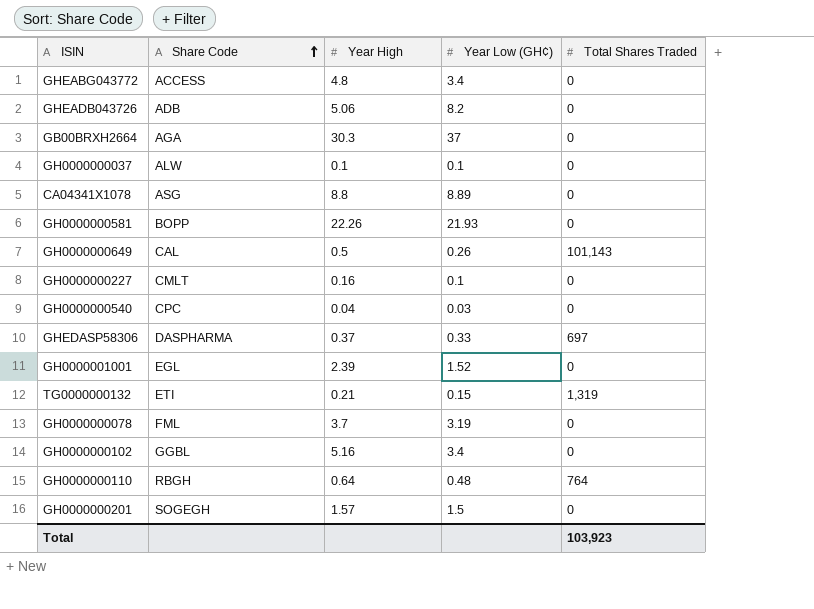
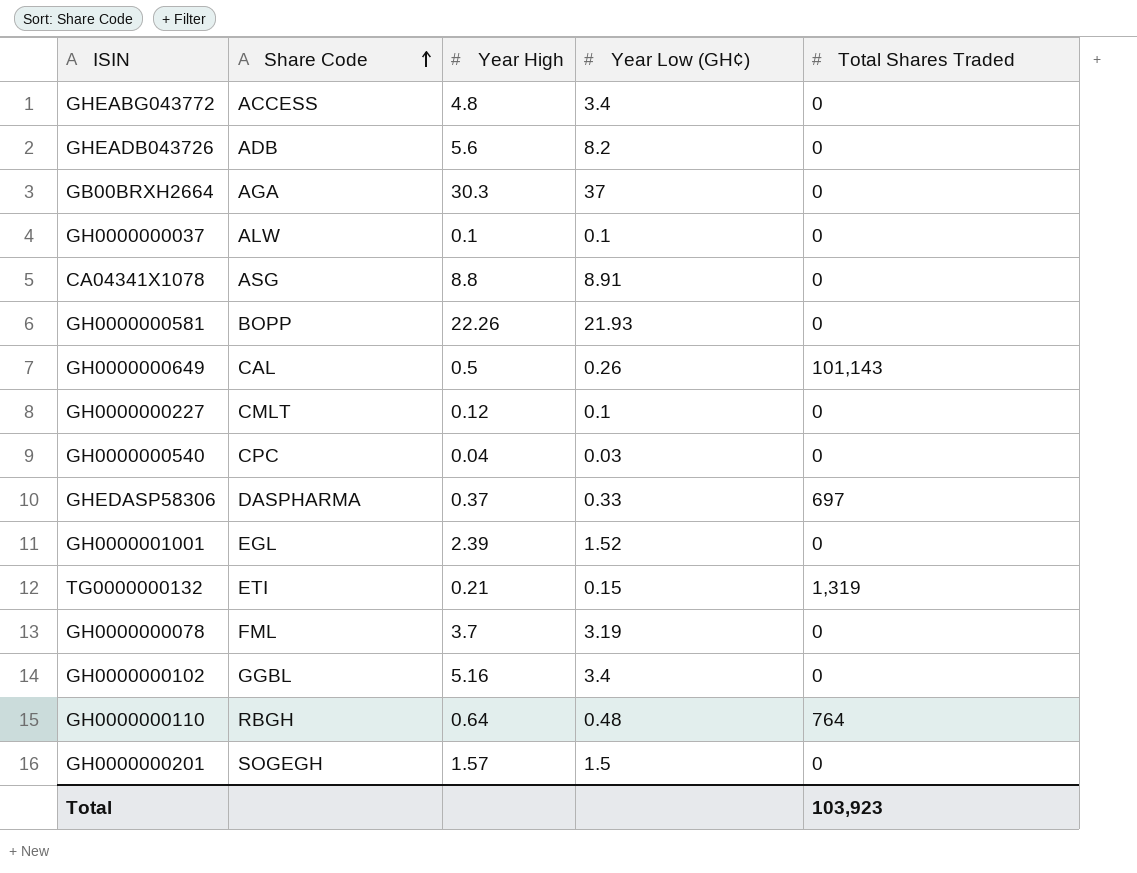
GHEADB043726 | Year High: 5.06 -> 5.6
CA04341X1078 | Year Low (GH¢): 8.89 -> 8.91
GH0000000227 | Year High: 0.16 -> 0.12

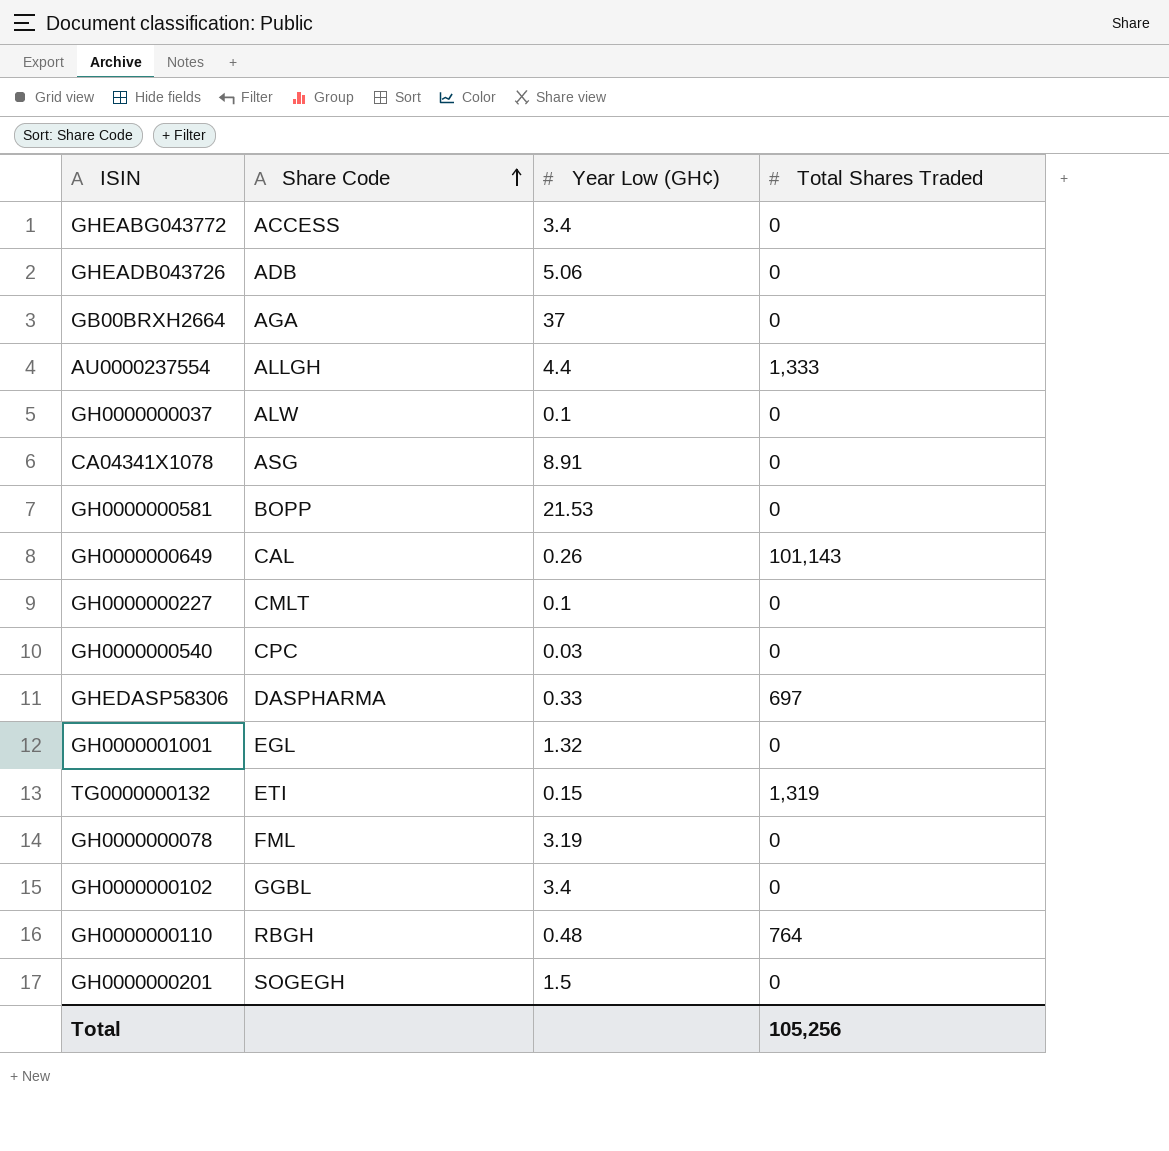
column Year High | position: 3 -> none
GHEADB043726 | Year Low (GH¢): 8.2 -> 5.06
row AU0000237554: none -> ALLGH | 4.4 | 1,333
GH0000000581 | Year Low (GH¢): 21.93 -> 21.53
GH0000001001 | Year Low (GH¢): 1.52 -> 1.32
Total | Total Shares Traded: 103,923 -> 105,256

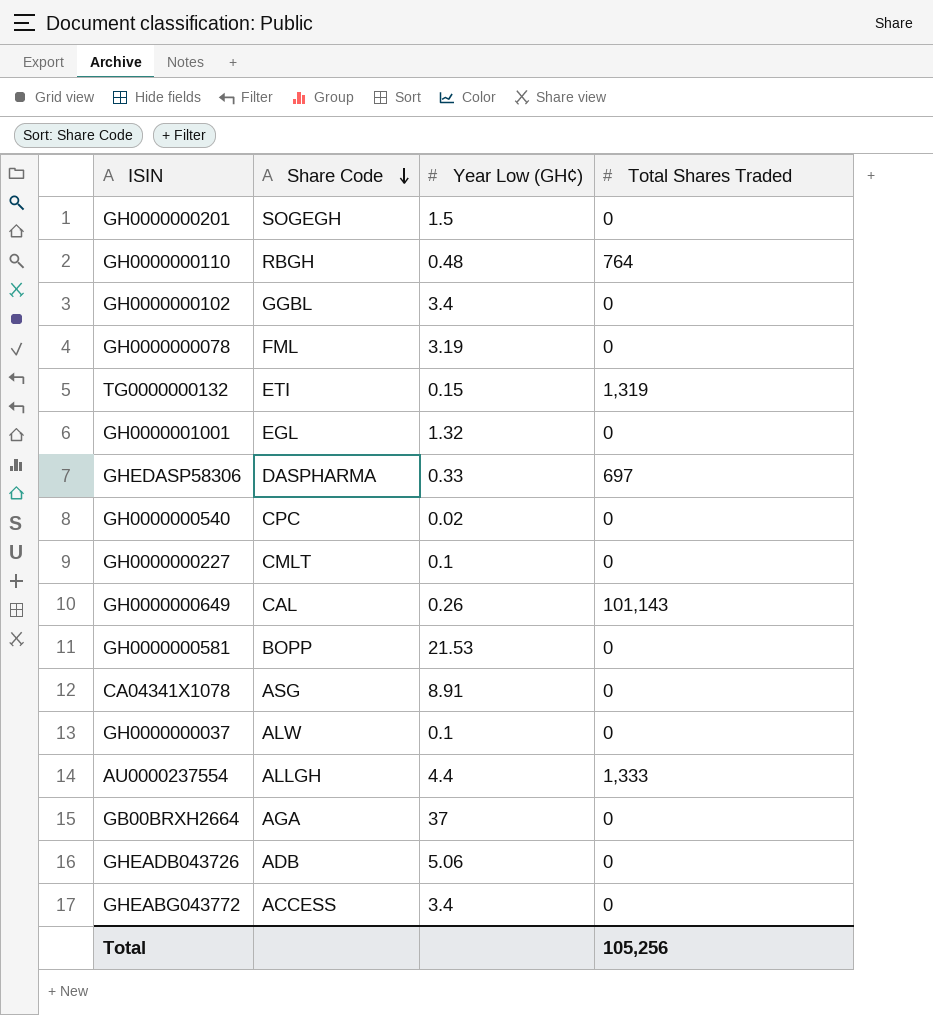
row order: Share Code ascending -> Share Code descending
GH0000000540 | Year Low (GH¢): 0.03 -> 0.02

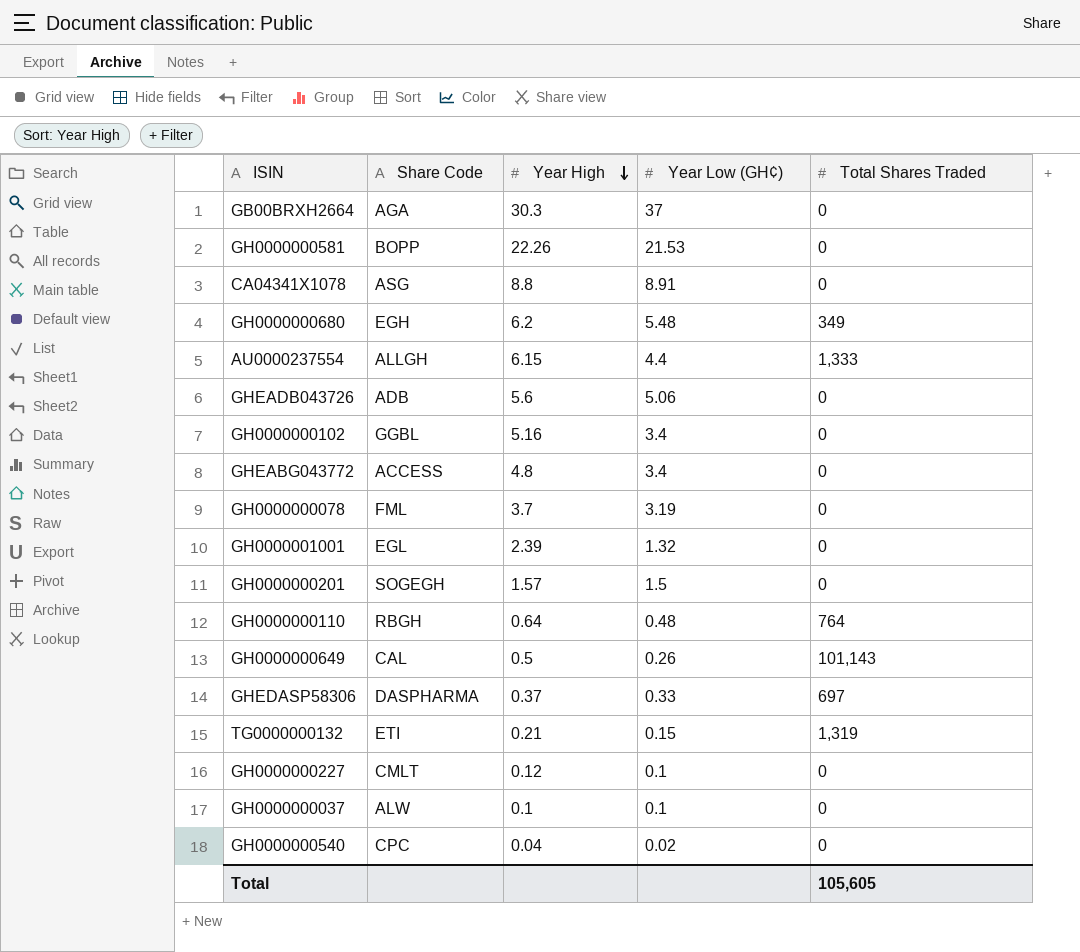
row order: Share Code descending -> Year High descending
column Year High | position: none -> 3
row GH0000000680: none -> EGH | 6.2 | 5.48 | 349
Total | Total Shares Traded: 105,256 -> 105,605

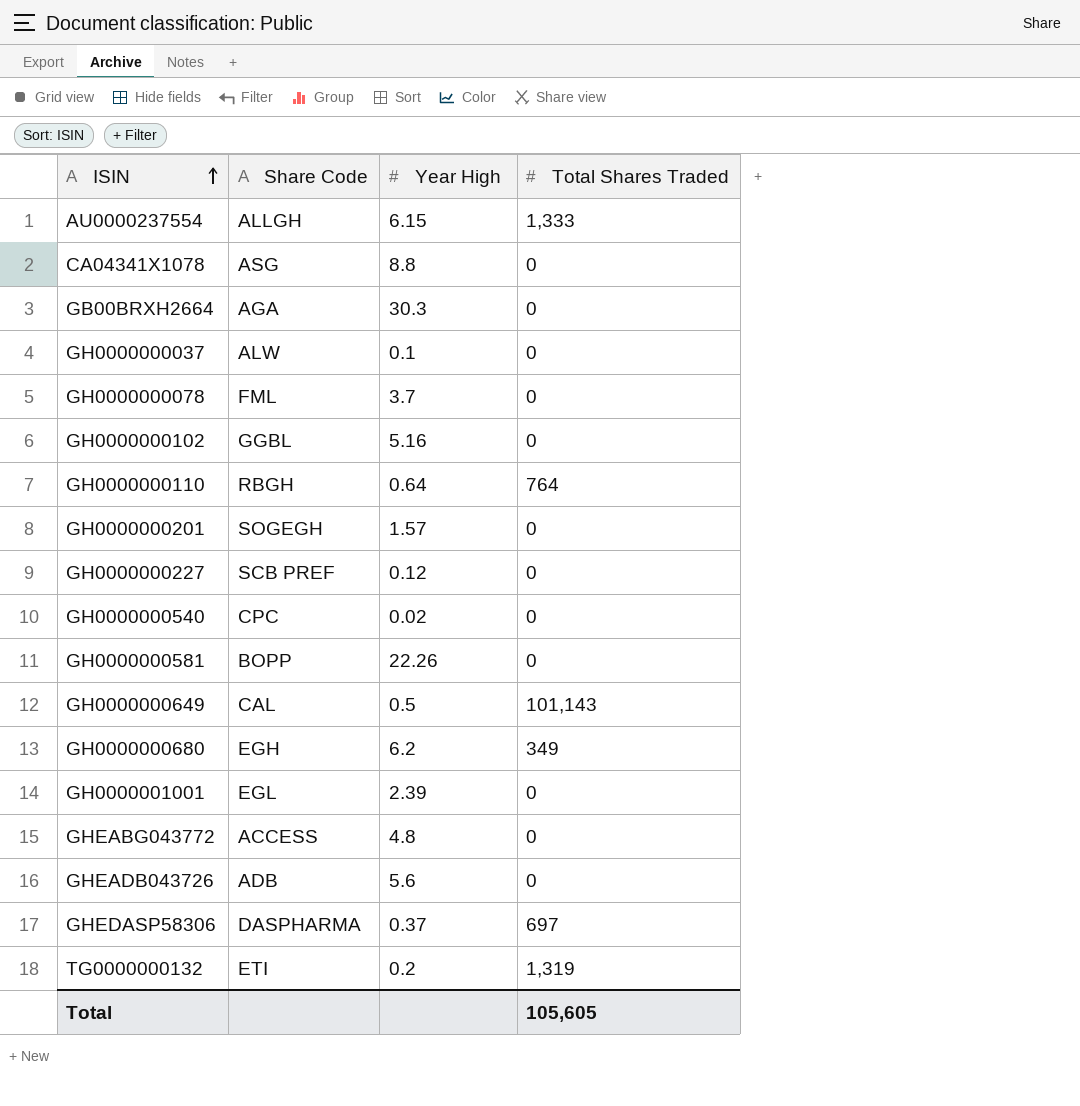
row order: Year High descending -> ISIN ascending
column Year Low (GH¢) | position: 4 -> none
GH0000000227 | Share Code: CMLT -> SCB PREF
GH0000000540 | Year High: 0.04 -> 0.02
TG0000000132 | Year High: 0.21 -> 0.2

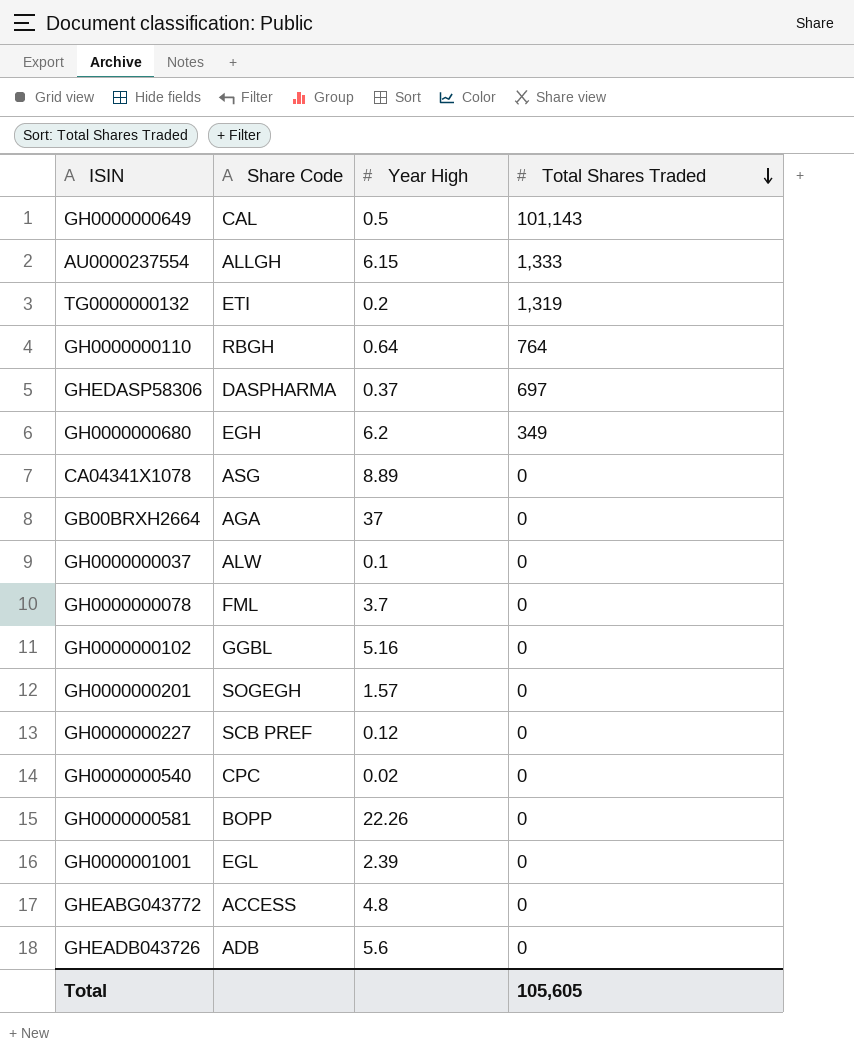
row order: ISIN ascending -> Total Shares Traded descending
CA04341X1078 | Year High: 8.8 -> 8.89
GB00BRXH2664 | Year High: 30.3 -> 37

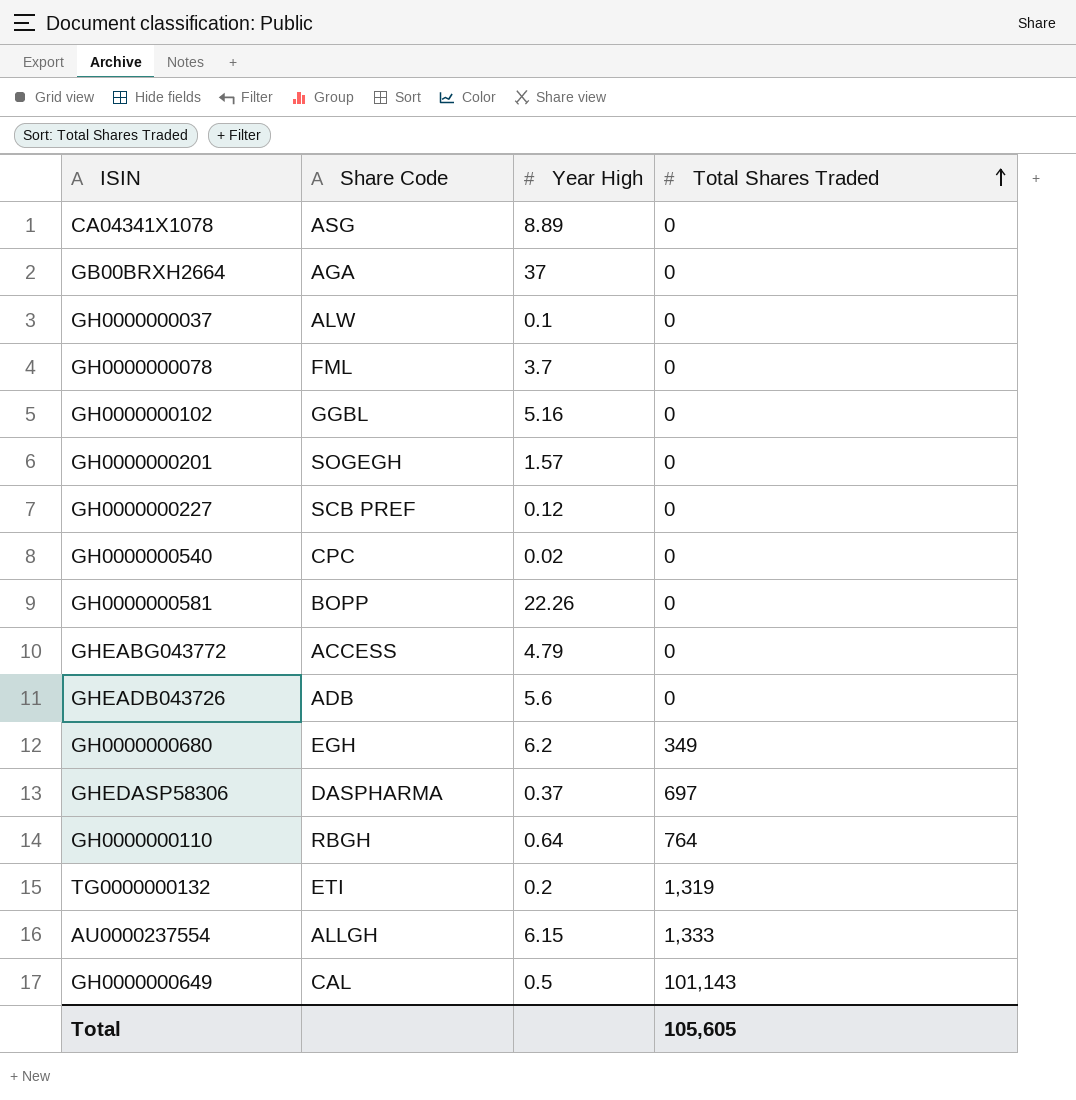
row order: Total Shares Traded descending -> Total Shares Traded ascending
row GH0000001001: EGL | 2.39 | 0 -> none
GHEABG043772 | Year High: 4.8 -> 4.79

